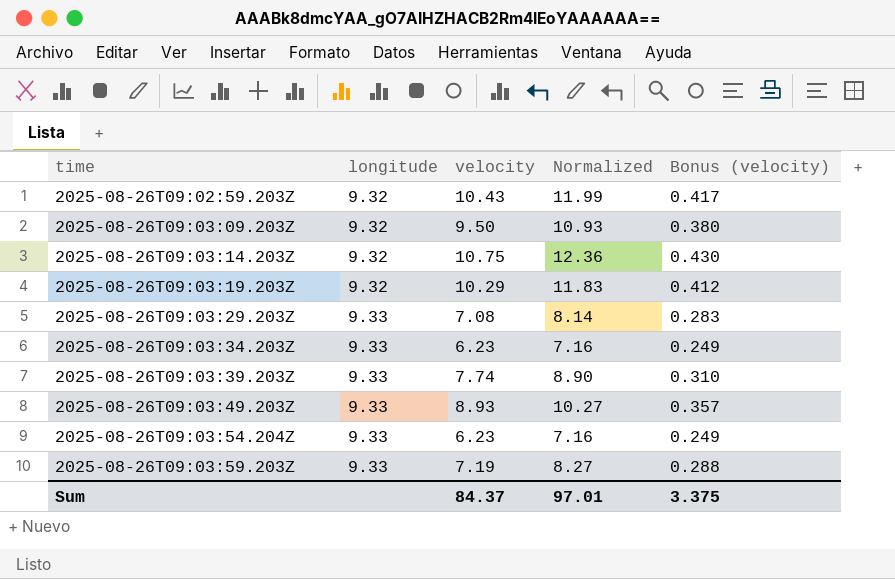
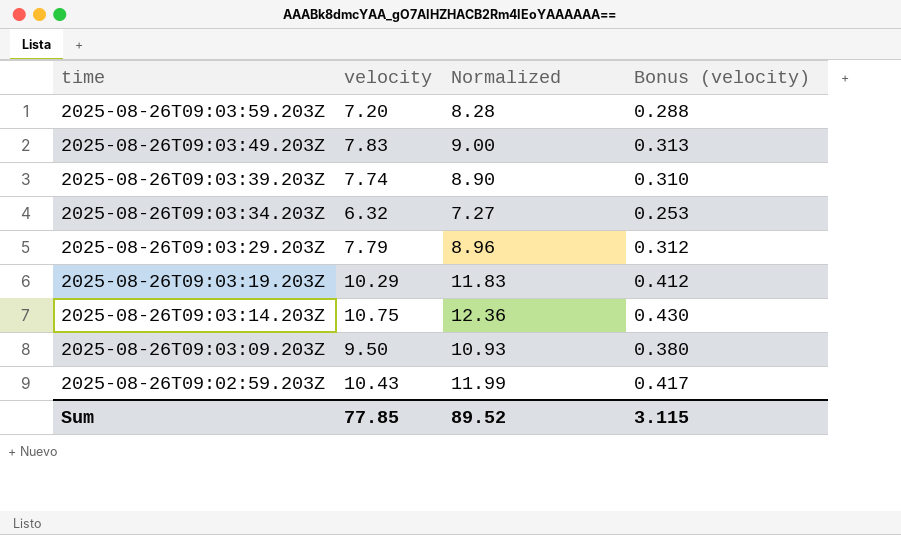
row order: time ascending -> time descending
column longitude | position: 2 -> none
row 2025-08-26T09:03:54.204Z: 9.33 | 6.23 | 7.16 | 0.249 -> none
2025-08-26T09:03:59.203Z | velocity: 7.19 -> 7.20
2025-08-26T09:03:59.203Z | Normalized: 8.27 -> 8.28
2025-08-26T09:03:49.203Z | velocity: 8.93 -> 7.83
2025-08-26T09:03:49.203Z | Normalized: 10.27 -> 9.00
2025-08-26T09:03:49.203Z | Bonus (velocity): 0.357 -> 0.313
2025-08-26T09:03:34.203Z | velocity: 6.23 -> 6.32
2025-08-26T09:03:34.203Z | Normalized: 7.16 -> 7.27
2025-08-26T09:03:34.203Z | Bonus (velocity): 0.249 -> 0.253
2025-08-26T09:03:29.203Z | velocity: 7.08 -> 7.79
2025-08-26T09:03:29.203Z | Normalized: 8.14 -> 8.96
2025-08-26T09:03:29.203Z | Bonus (velocity): 0.283 -> 0.312
Sum | velocity: 84.37 -> 77.85
Sum | Normalized: 97.01 -> 89.52
Sum | Bonus (velocity): 3.375 -> 3.115

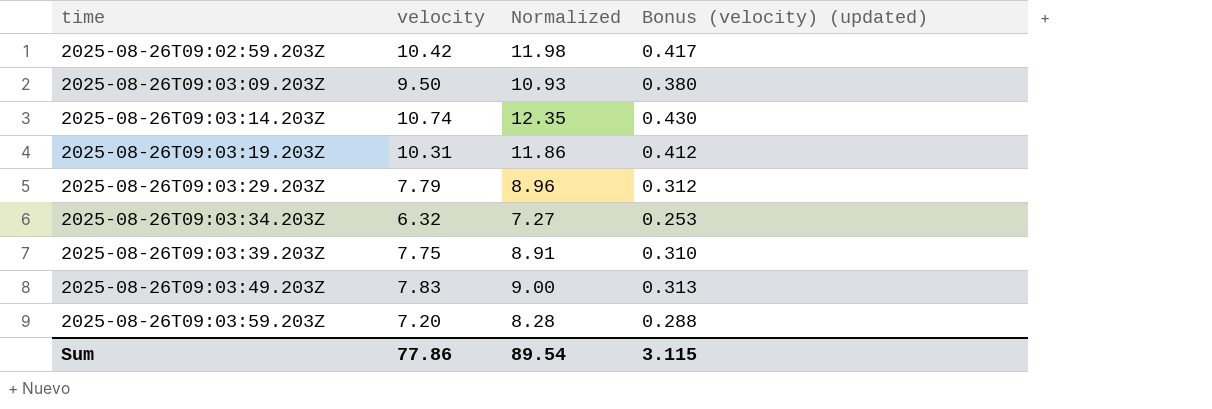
row order: time descending -> time ascending
column name: Bonus (velocity) -> Bonus (velocity) (updated)
2025-08-26T09:02:59.203Z | velocity: 10.43 -> 10.42
2025-08-26T09:02:59.203Z | Normalized: 11.99 -> 11.98
2025-08-26T09:03:14.203Z | velocity: 10.75 -> 10.74
2025-08-26T09:03:14.203Z | Normalized: 12.36 -> 12.35
2025-08-26T09:03:19.203Z | velocity: 10.29 -> 10.31
2025-08-26T09:03:19.203Z | Normalized: 11.83 -> 11.86
2025-08-26T09:03:39.203Z | velocity: 7.74 -> 7.75
2025-08-26T09:03:39.203Z | Normalized: 8.90 -> 8.91
Sum | velocity: 77.85 -> 77.86
Sum | Normalized: 89.52 -> 89.54

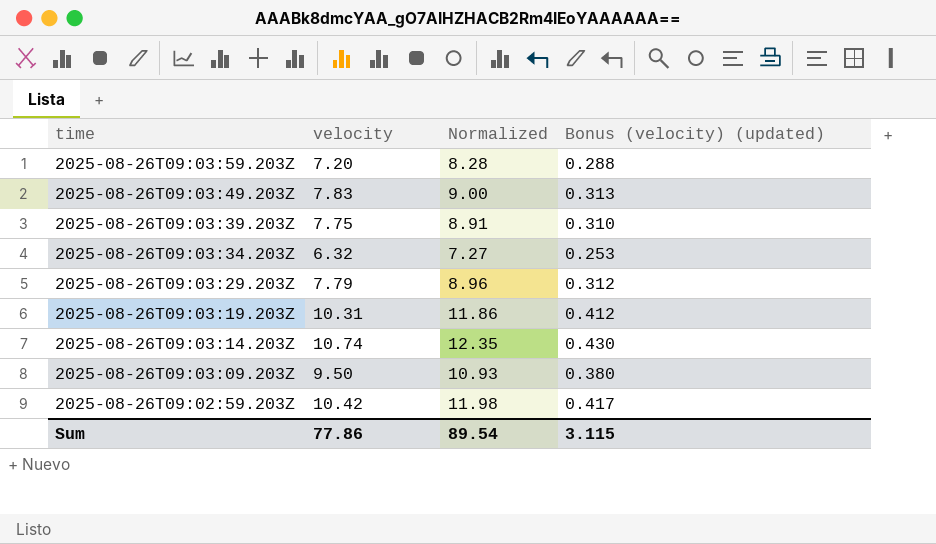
row order: time ascending -> time descending

